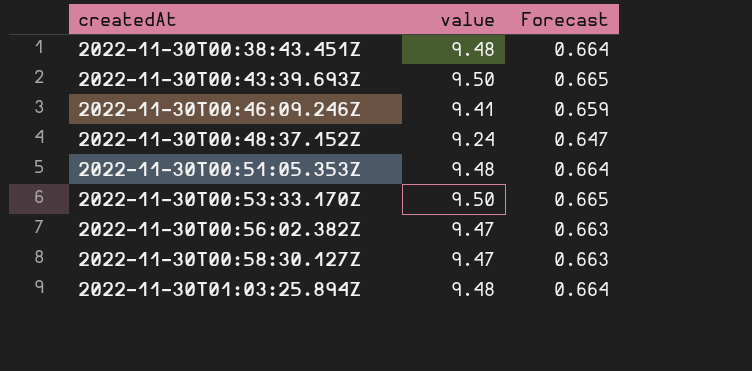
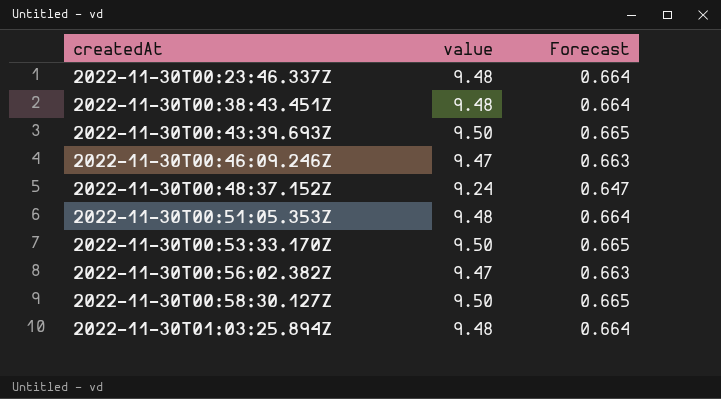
row 2022-11-30T00:23:46.337Z: none -> 9.48 | 0.664
2022-11-30T00:46:09.246Z | value: 9.41 -> 9.47
2022-11-30T00:46:09.246Z | Forecast: 0.659 -> 0.663
2022-11-30T00:58:30.127Z | value: 9.47 -> 9.50
2022-11-30T00:58:30.127Z | Forecast: 0.663 -> 0.665

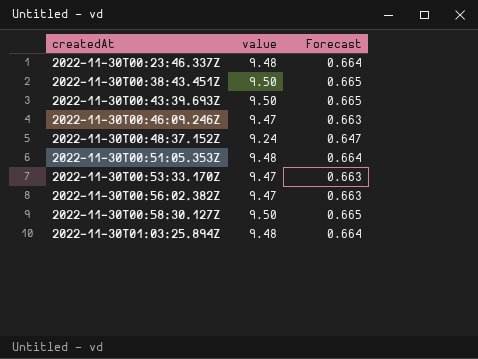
2022-11-30T00:38:43.451Z | value: 9.48 -> 9.50
2022-11-30T00:38:43.451Z | Forecast: 0.664 -> 0.665
2022-11-30T00:53:33.170Z | value: 9.50 -> 9.47
2022-11-30T00:53:33.170Z | Forecast: 0.665 -> 0.663

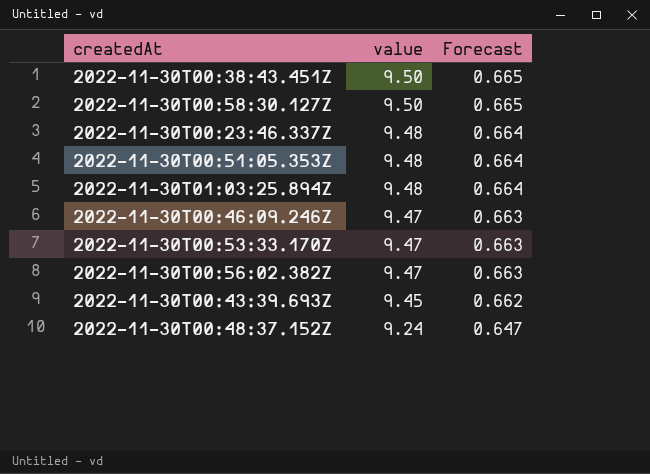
row order: createdAt ascending -> value descending
2022-11-30T00:43:39.693Z | value: 9.50 -> 9.45
2022-11-30T00:43:39.693Z | Forecast: 0.665 -> 0.662

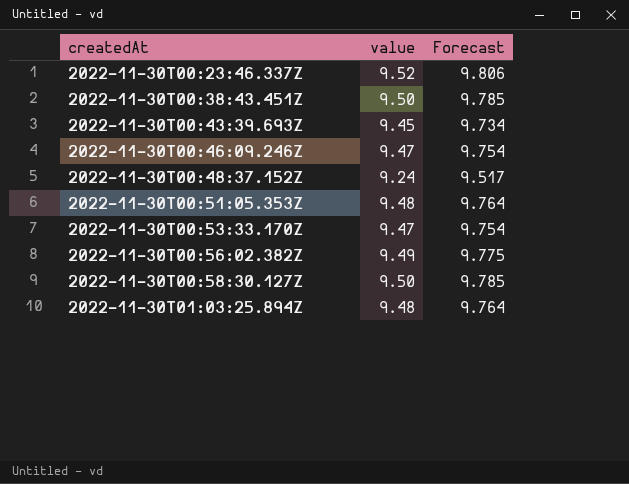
row order: value descending -> createdAt ascending
column Forecast | formula: [value] * 0.07 -> [value] * 1.03
2022-11-30T00:23:46.337Z | value: 9.48 -> 9.52
2022-11-30T00:56:02.382Z | value: 9.47 -> 9.49

